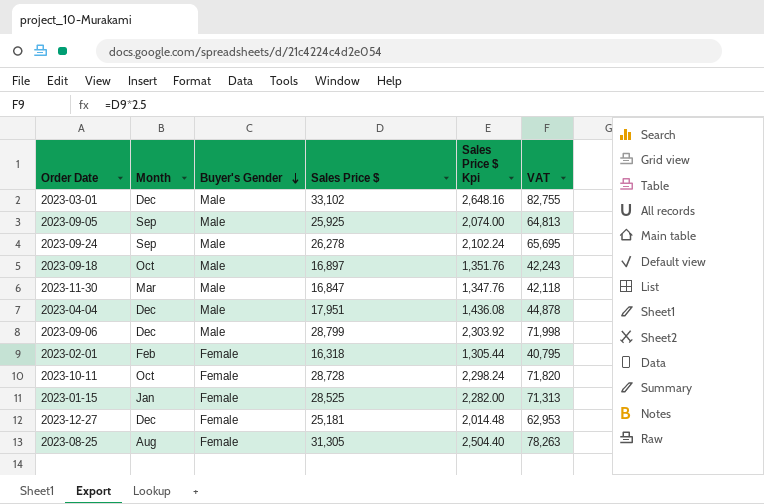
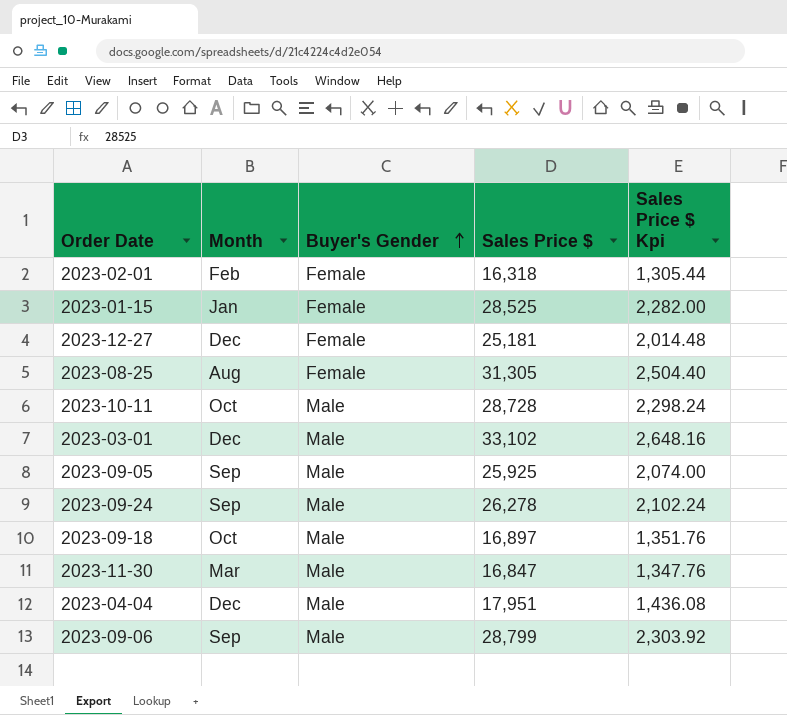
row order: Buyer's Gender descending -> Buyer's Gender ascending
column VAT | formula: [Sales Price $] * 2.5 -> none
2023-10-11 | Buyer's Gender: Female -> Male
2023-09-06 | Month: Dec -> Sep

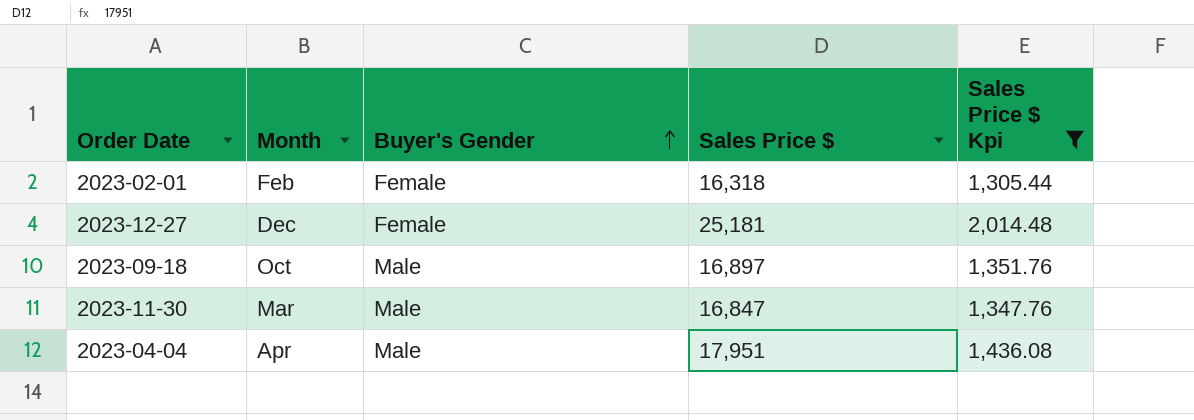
filter: none -> Sales Price $ Kpi <= 2,014.48
2023-04-04 | Month: Dec -> Apr

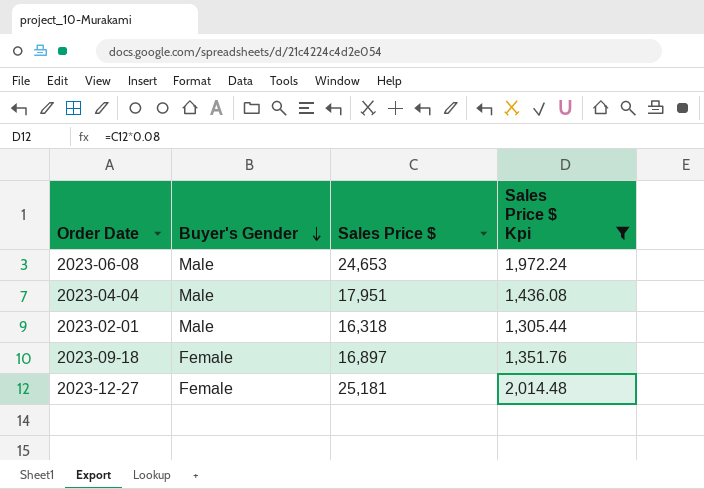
row order: Buyer's Gender ascending -> Buyer's Gender descending
column Month | position: 2 -> none
row 2023-11-30: Mar | Male | 16,847 | 1,347.76 -> none
row 2023-06-08: none -> Male | 24,653 | 1,972.24
2023-02-01 | Buyer's Gender: Female -> Male
2023-09-18 | Buyer's Gender: Male -> Female

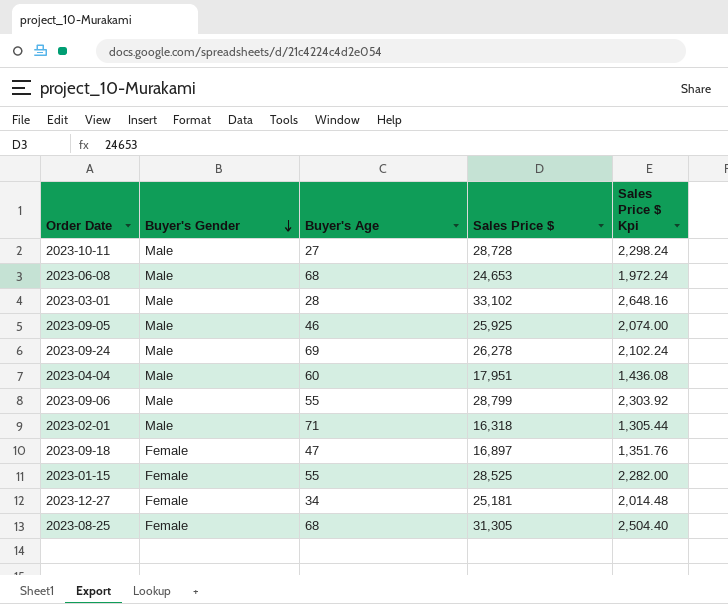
filter: Sales Price $ Kpi <= 2,014.48 -> none
column Buyer's Age | position: none -> 3

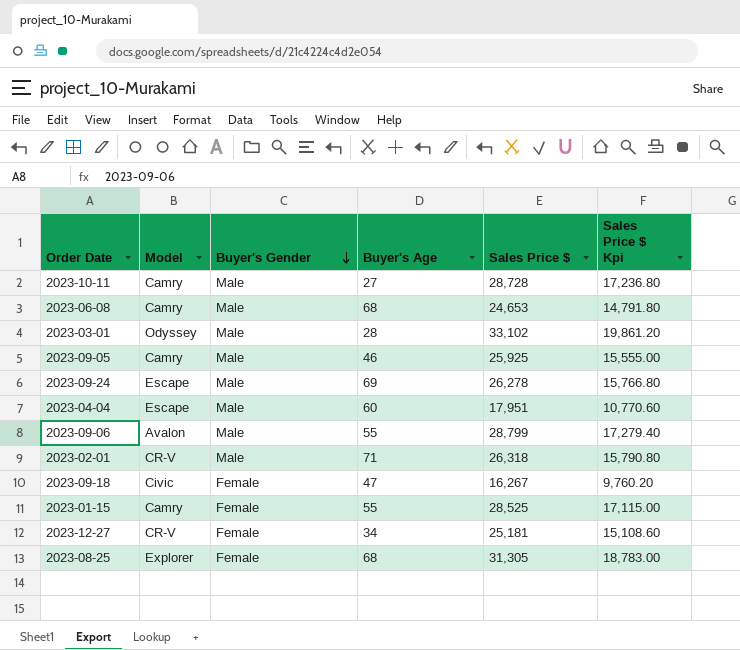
column Model | position: none -> 2
column Sales Price $ Kpi | formula: [Sales Price $] * 0.08 -> [Sales Price $] * 0.6
2023-02-01 | Sales Price $: 16,318 -> 26,318
2023-09-18 | Sales Price $: 16,897 -> 16,267

